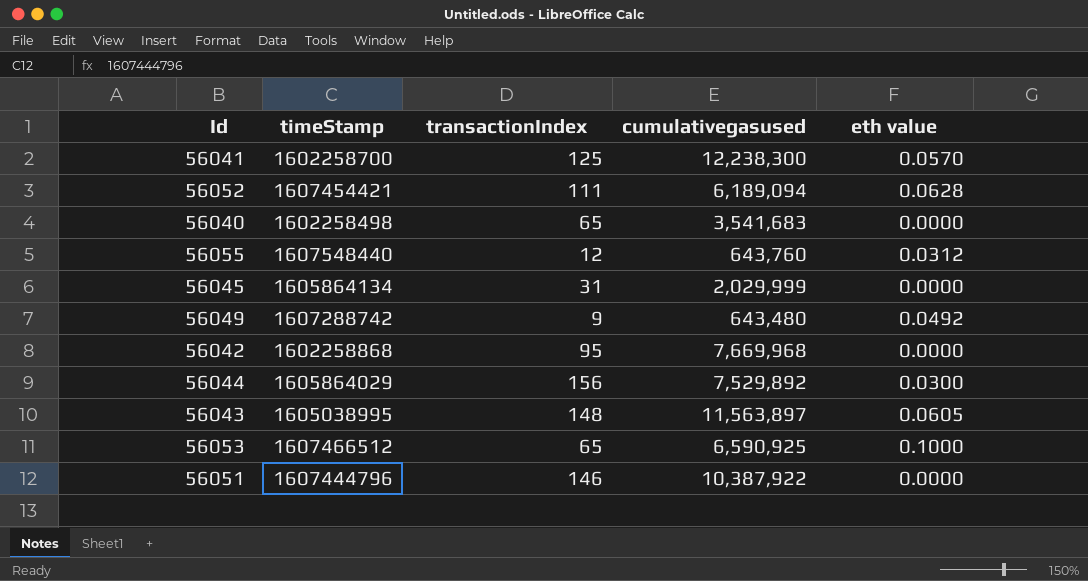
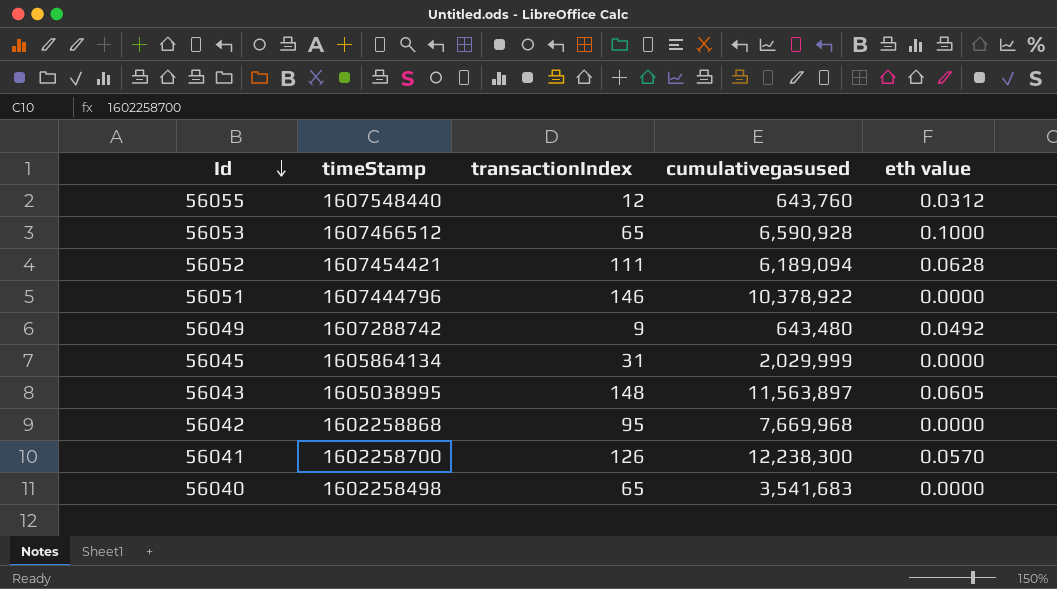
row order: none -> Id descending
row 56044: 1605864029 | 156 | 7,529,892 | 0.0300 -> none
56053 | cumulativegasused: 6,590,925 -> 6,590,928
56051 | cumulativegasused: 10,387,922 -> 10,378,922
56041 | transactionIndex: 125 -> 126

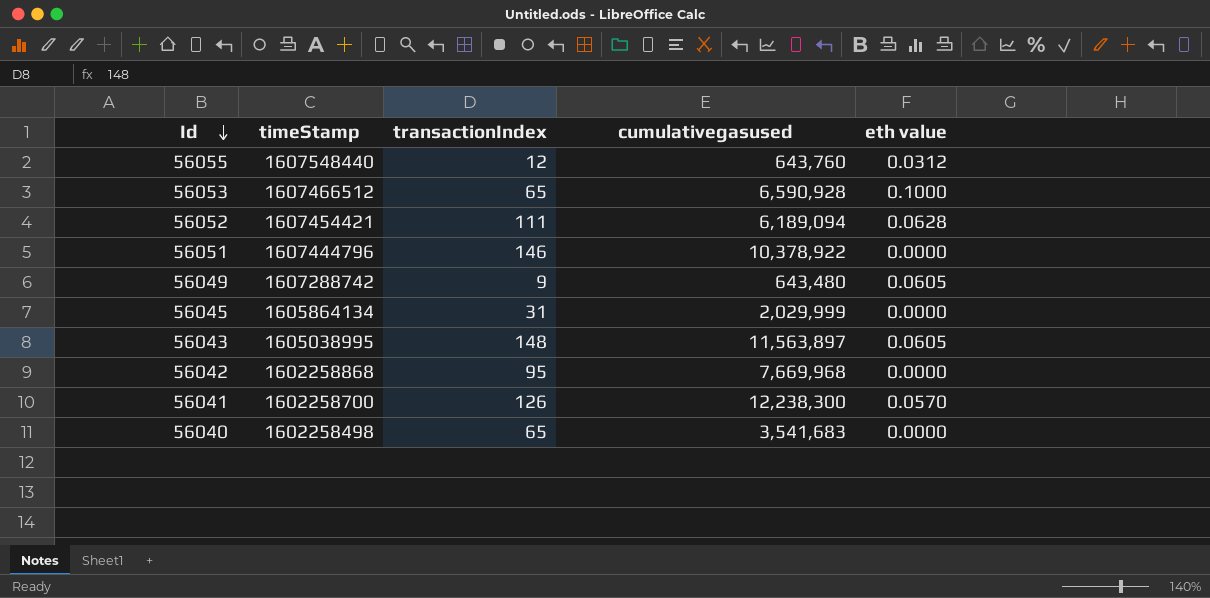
56049 | eth value: 0.0492 -> 0.0605

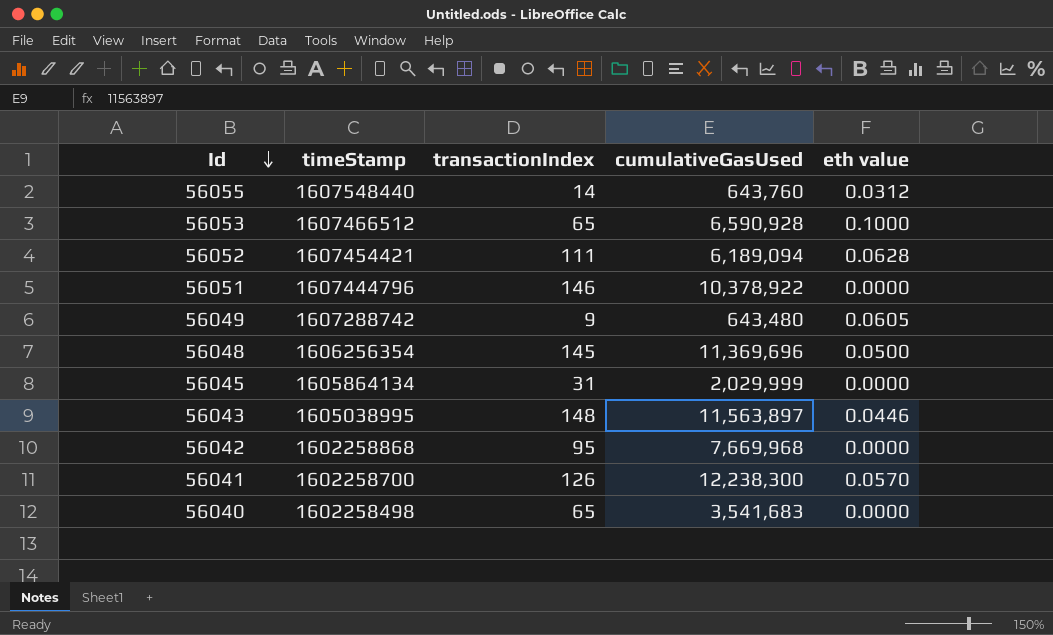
column name: cumulativegasused -> cumulativeGasUsed
56055 | transactionIndex: 12 -> 14
row 56048: none -> 1606256354 | 145 | 11,369,696 | 0.0500
56043 | eth value: 0.0605 -> 0.0446

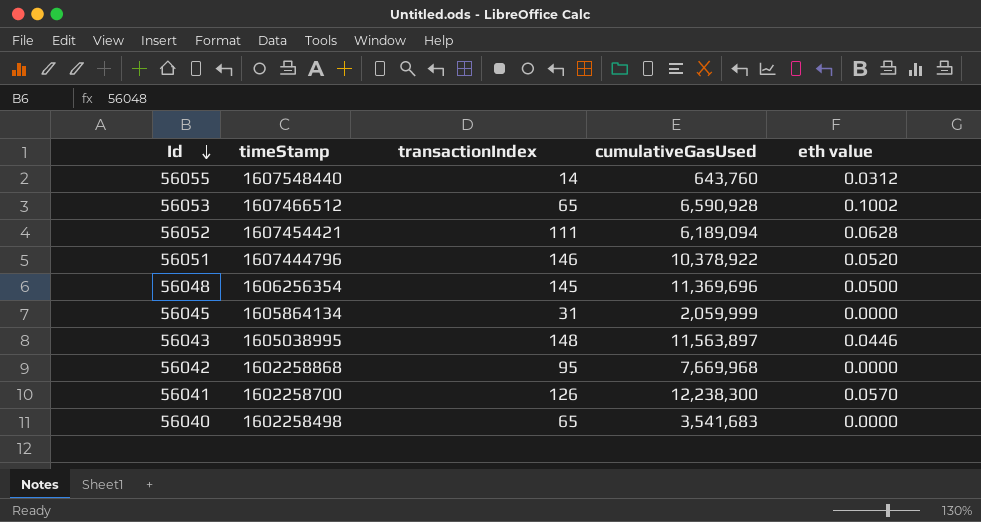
row 56049: 1607288742 | 9 | 643,480 | 0.0605 -> none
56053 | eth value: 0.1000 -> 0.1002
56051 | eth value: 0.0000 -> 0.0520
56045 | cumulativeGasUsed: 2,029,999 -> 2,059,999

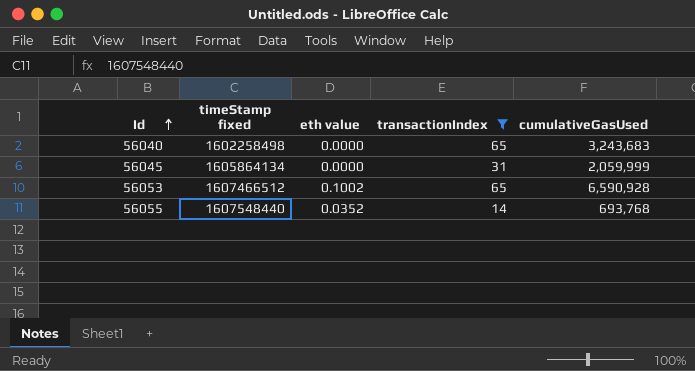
filter: none -> transactionIndex <= 65
row order: Id descending -> Id ascending
column name: timeStamp -> timeStamp fixed
column eth value | position: 5 -> 3
56040 | cumulativeGasUsed: 3,541,683 -> 3,243,683
56055 | eth value: 0.0312 -> 0.0352
56055 | cumulativeGasUsed: 643,760 -> 693,768

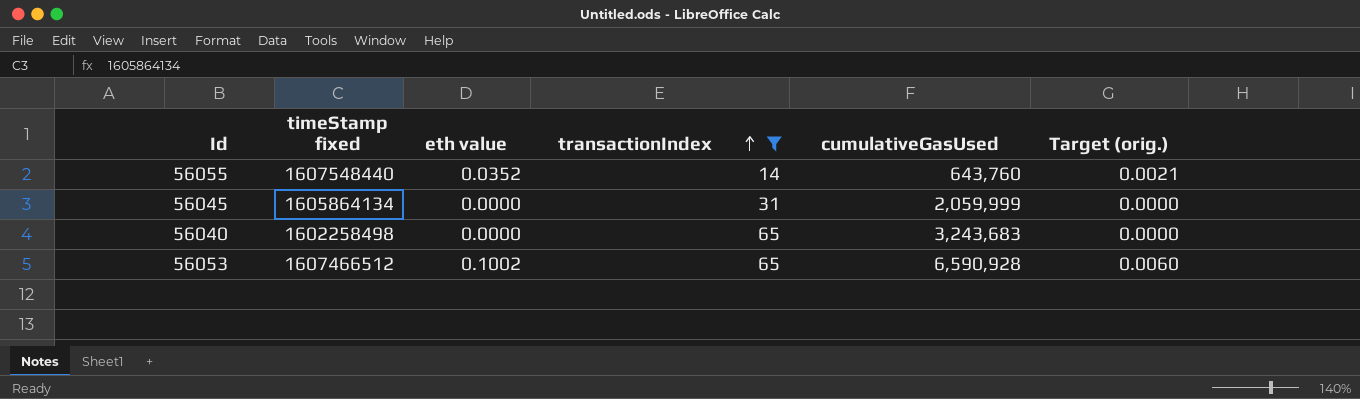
row order: Id ascending -> transactionIndex ascending
column Target (orig.) | formula: none -> [eth value] * 0.06
56055 | cumulativeGasUsed: 693,768 -> 643,760

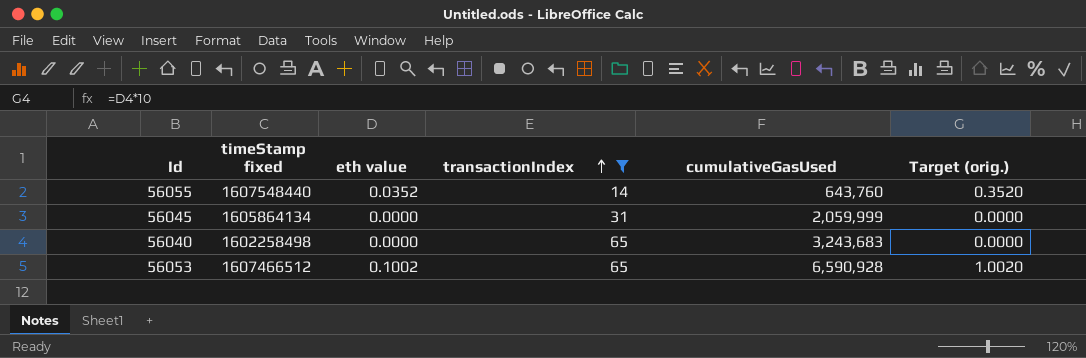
column Target (orig.) | formula: [eth value] * 0.06 -> [eth value] * 10

